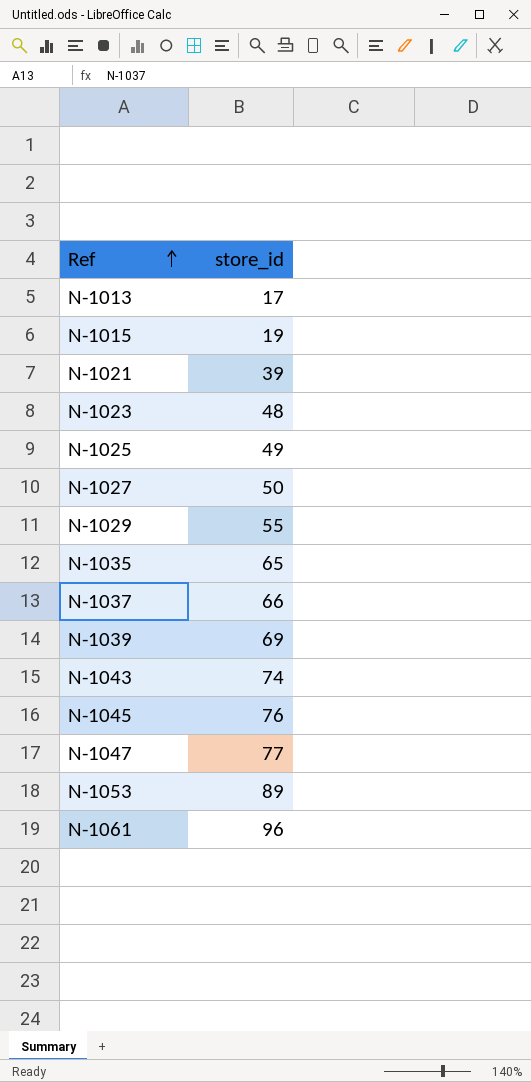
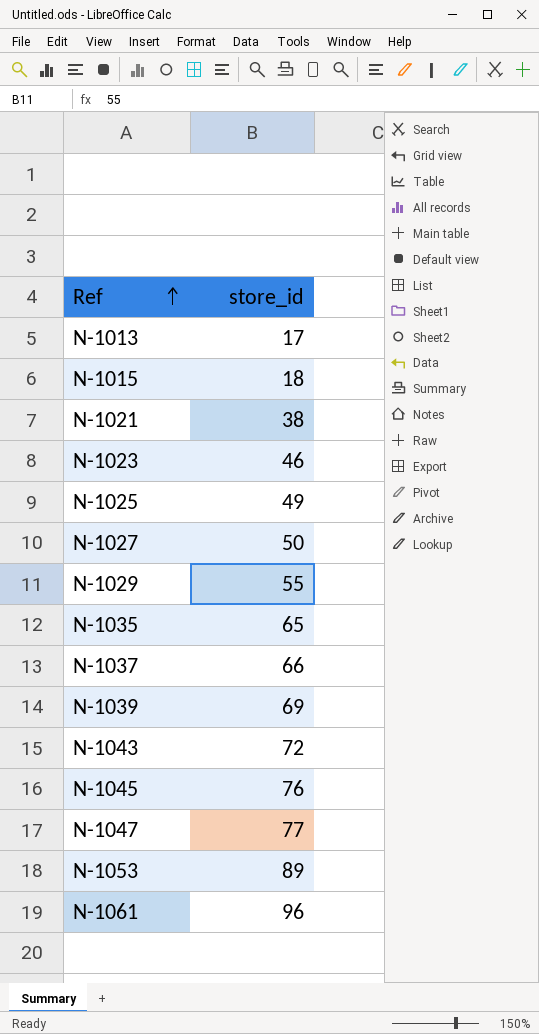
N-1015 | store_id: 19 -> 18
N-1021 | store_id: 39 -> 38
N-1023 | store_id: 48 -> 46
N-1043 | store_id: 74 -> 72

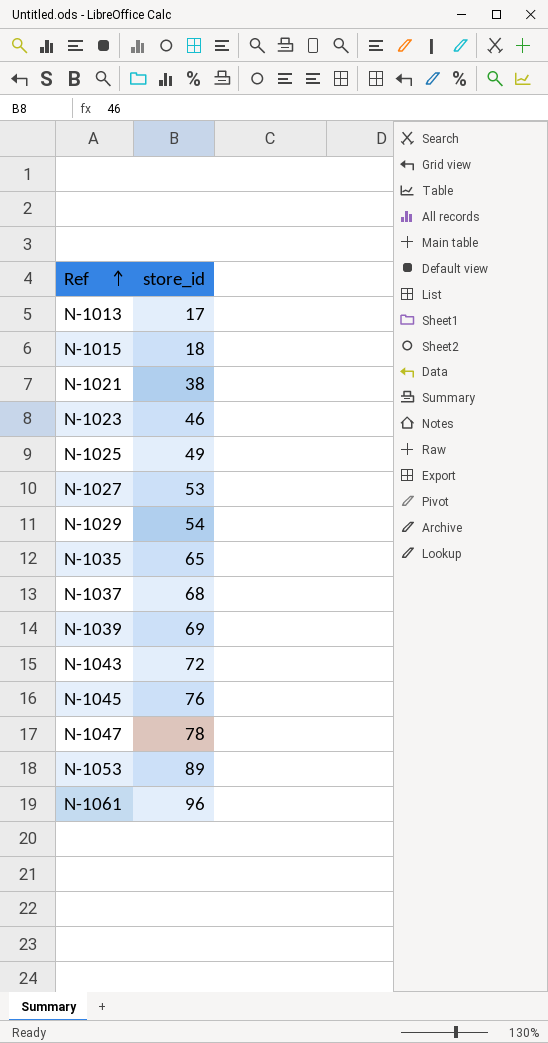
N-1027 | store_id: 50 -> 53
N-1029 | store_id: 55 -> 54
N-1037 | store_id: 66 -> 68
N-1047 | store_id: 77 -> 78

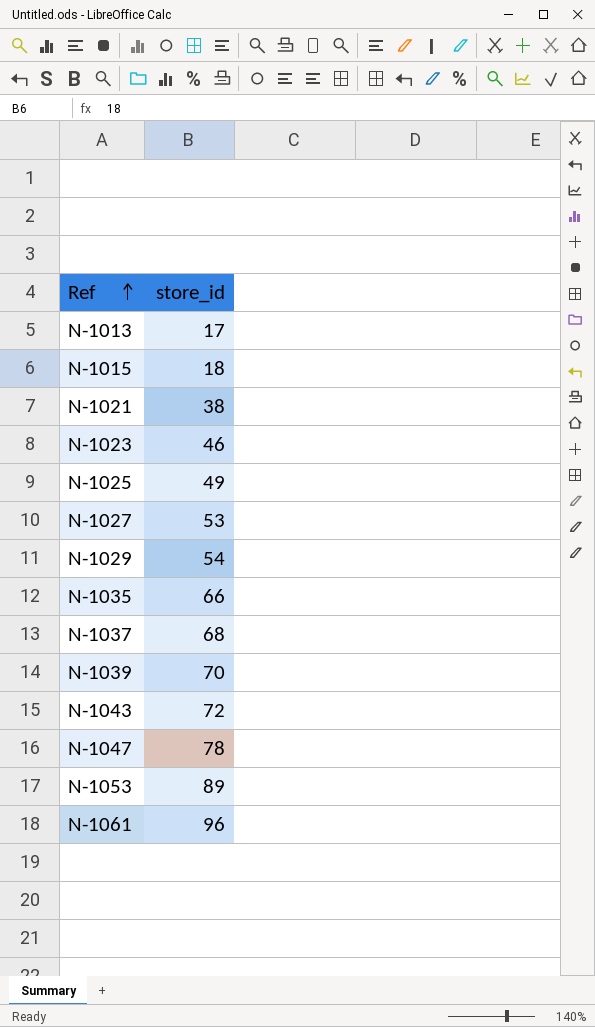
row N-1045: 76 -> none
N-1035 | store_id: 65 -> 66
N-1039 | store_id: 69 -> 70

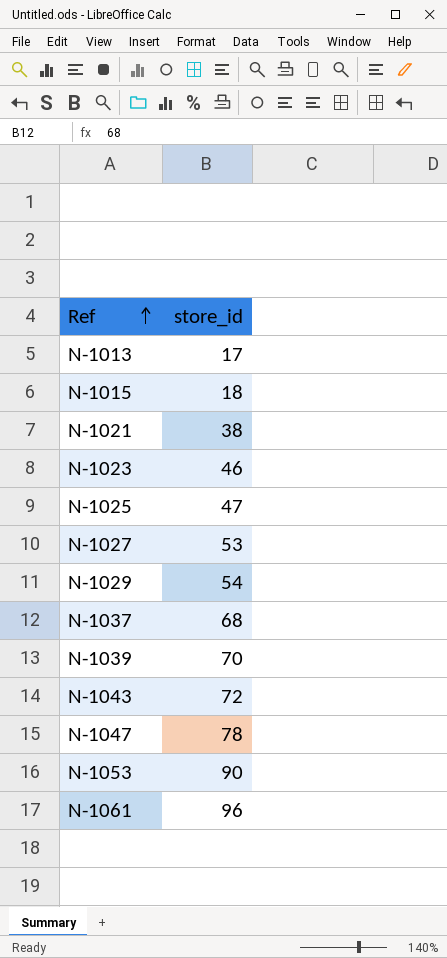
row N-1035: 66 -> none
N-1025 | store_id: 49 -> 47
N-1053 | store_id: 89 -> 90

